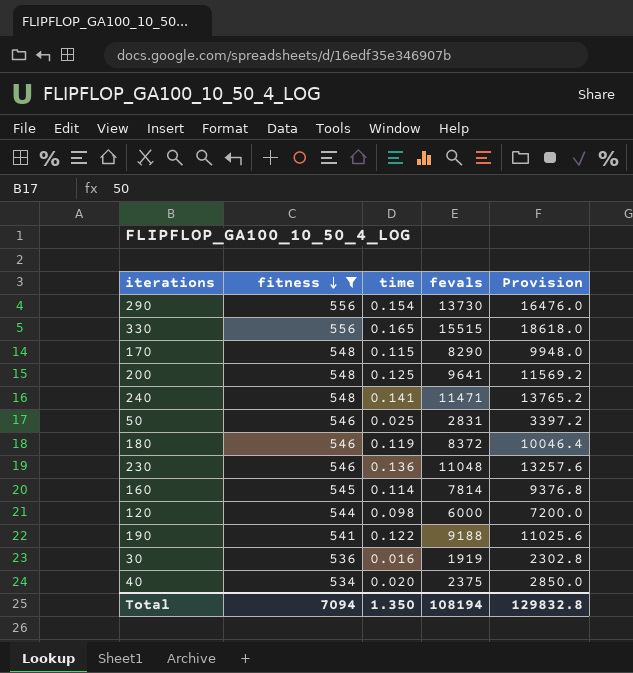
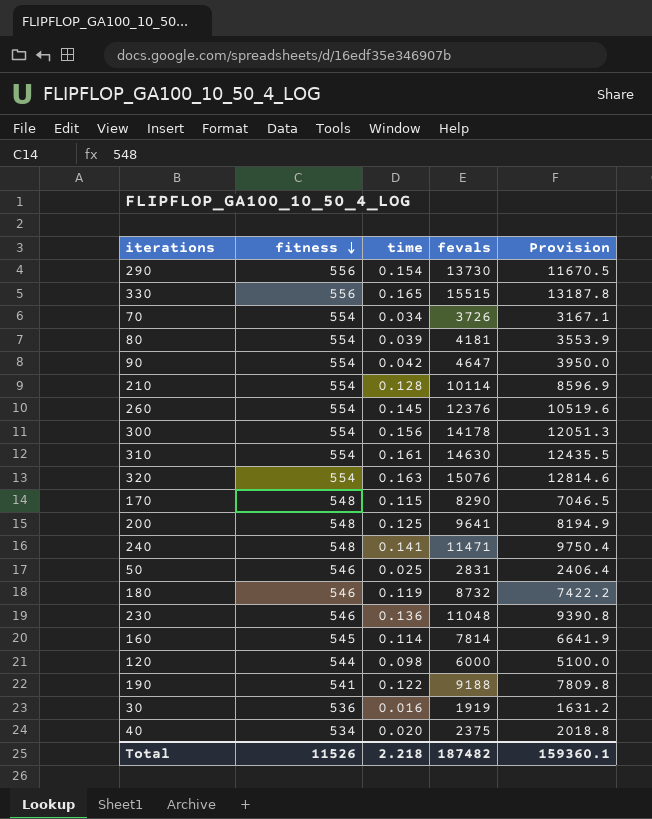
filter: fitness != 554 -> none
column Provision | formula: [fevals] * 1.2 -> [fevals] * 0.85
180 | fevals: 8372 -> 8732
Total | fitness: 7094 -> 11526
Total | time: 1.350 -> 2.218
Total | fevals: 108194 -> 187482
Total | Provision: 129832.8 -> 159360.1

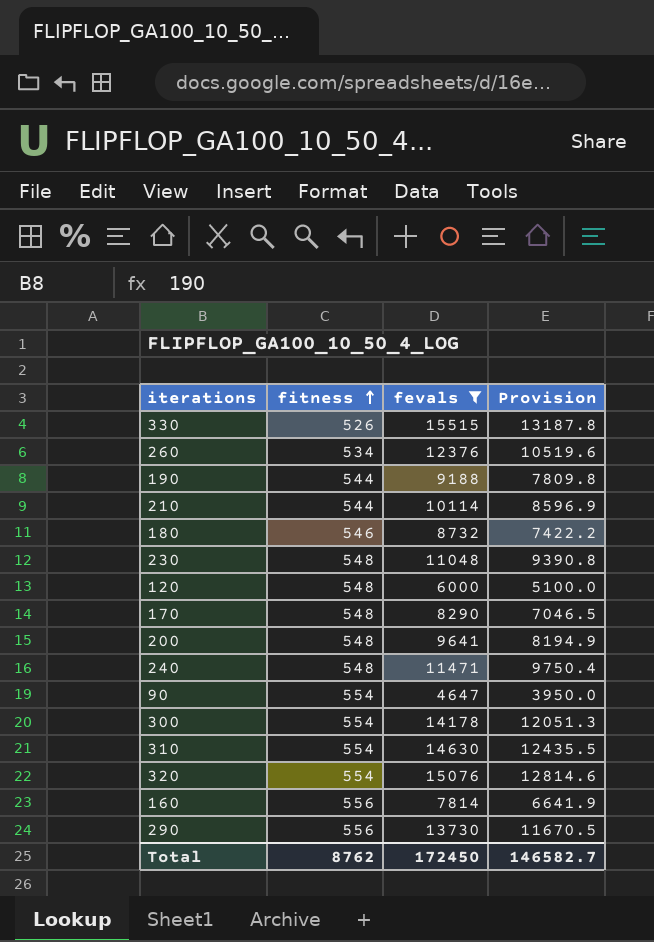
filter: none -> fevals >= 4647
row order: fitness descending -> fitness ascending
column time | position: 3 -> none
330 | fitness: 556 -> 526
260 | fitness: 554 -> 534
190 | fitness: 541 -> 544
210 | fitness: 554 -> 544
230 | fitness: 546 -> 548
120 | fitness: 544 -> 548
160 | fitness: 545 -> 556
Total | fitness: 11526 -> 8762
Total | fevals: 187482 -> 172450
Total | Provision: 159360.1 -> 146582.7

